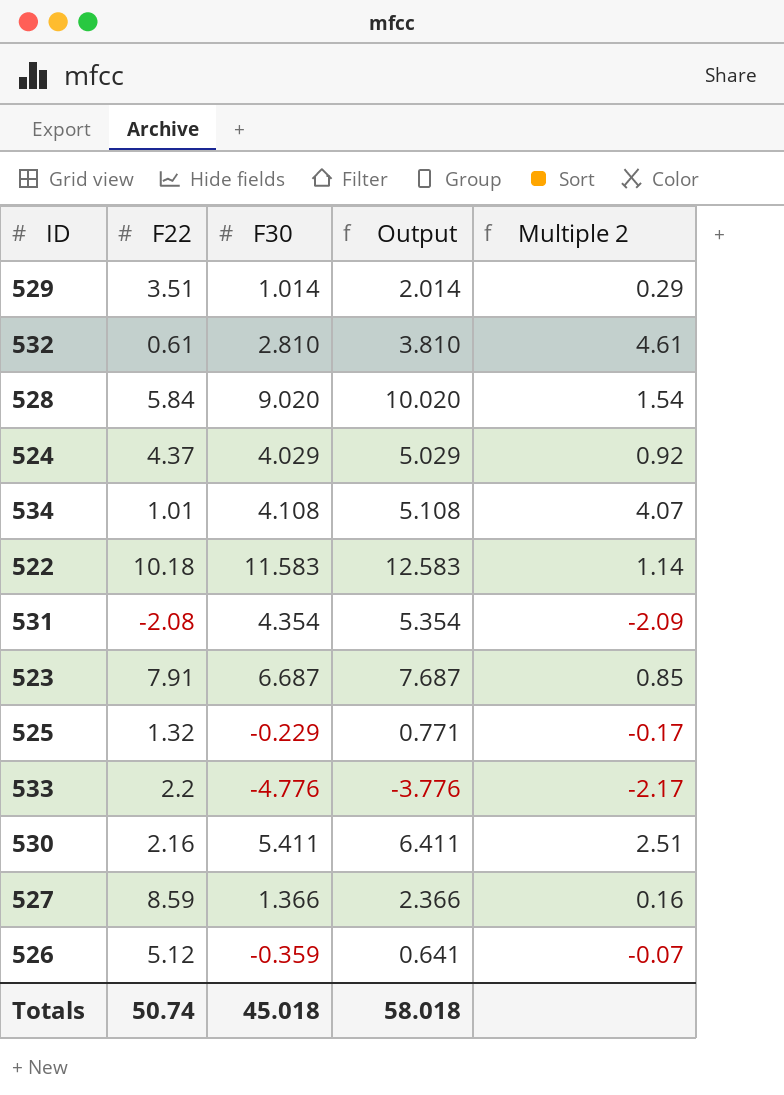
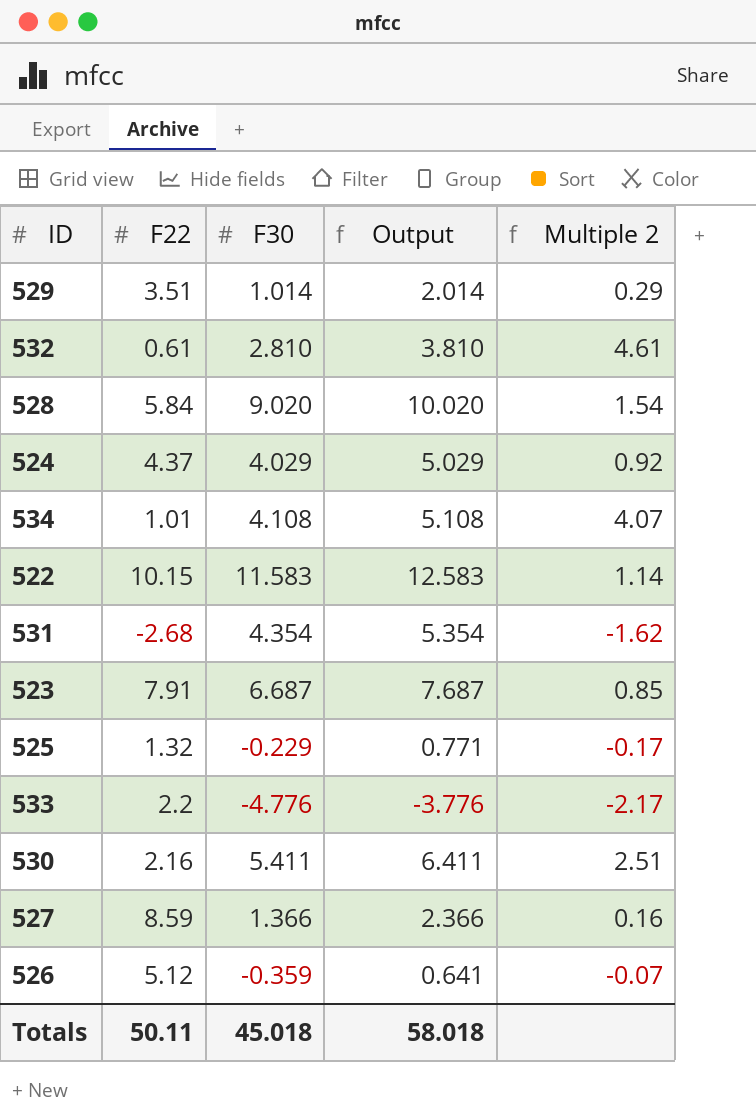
522 | F22: 10.18 -> 10.15
531 | F22: -2.08 -> -2.68
531 | Multiple 2: -2.09 -> -1.62
Totals | F22: 50.74 -> 50.11

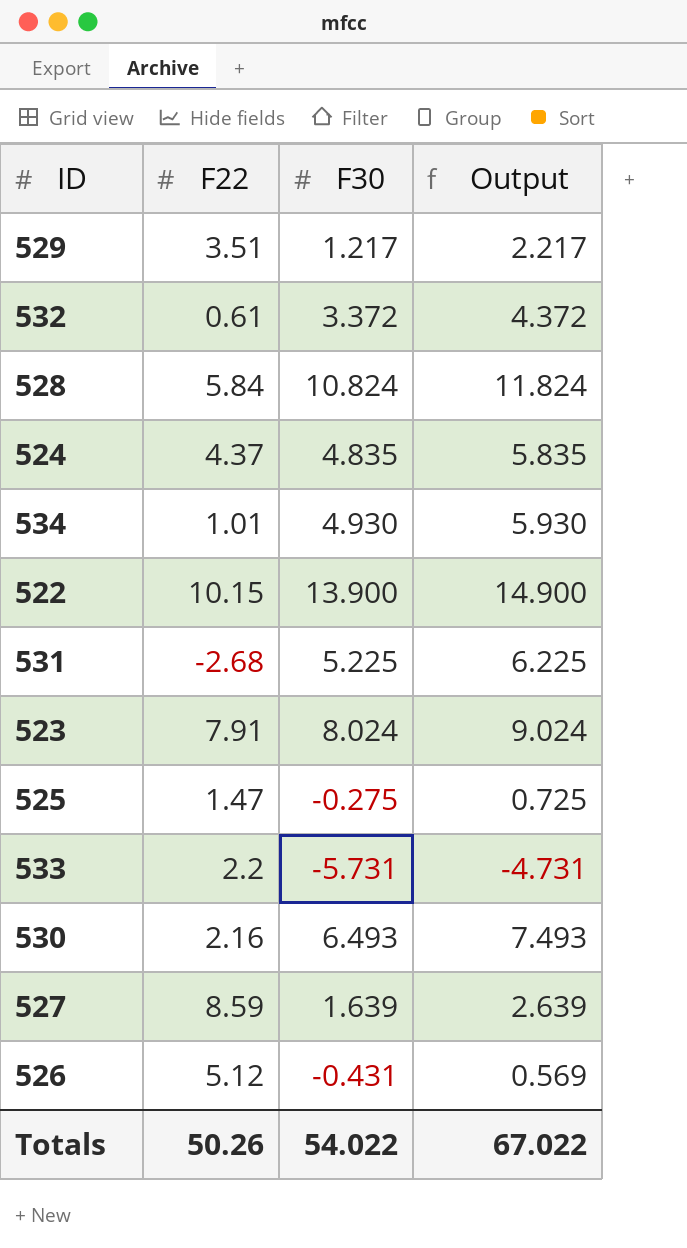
column Multiple 2 | formula: [F30] / [F22] -> none
529 | F30: 1.014 -> 1.217
529 | Output: 2.014 -> 2.217
532 | F30: 2.810 -> 3.372
532 | Output: 3.810 -> 4.372
528 | F30: 9.020 -> 10.824
528 | Output: 10.020 -> 11.824
524 | F30: 4.029 -> 4.835
524 | Output: 5.029 -> 5.835
534 | F30: 4.108 -> 4.930
534 | Output: 5.108 -> 5.930
522 | F30: 11.583 -> 13.900
522 | Output: 12.583 -> 14.900
531 | F30: 4.354 -> 5.225
531 | Output: 5.354 -> 6.225
523 | F30: 6.687 -> 8.024
523 | Output: 7.687 -> 9.024
525 | F22: 1.32 -> 1.47
525 | F30: -0.229 -> -0.275
525 | Output: 0.771 -> 0.725
533 | F30: -4.776 -> -5.731
533 | Output: -3.776 -> -4.731
530 | F30: 5.411 -> 6.493
530 | Output: 6.411 -> 7.493
527 | F30: 1.366 -> 1.639
527 | Output: 2.366 -> 2.639
526 | F30: -0.359 -> -0.431
526 | Output: 0.641 -> 0.569
Totals | F22: 50.11 -> 50.26
Totals | F30: 45.018 -> 54.022
Totals | Output: 58.018 -> 67.022

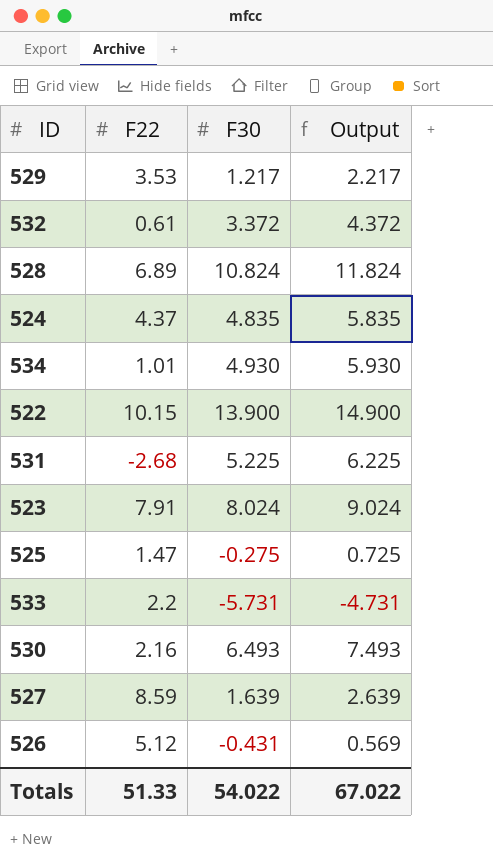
529 | F22: 3.51 -> 3.53
528 | F22: 5.84 -> 6.89
Totals | F22: 50.26 -> 51.33

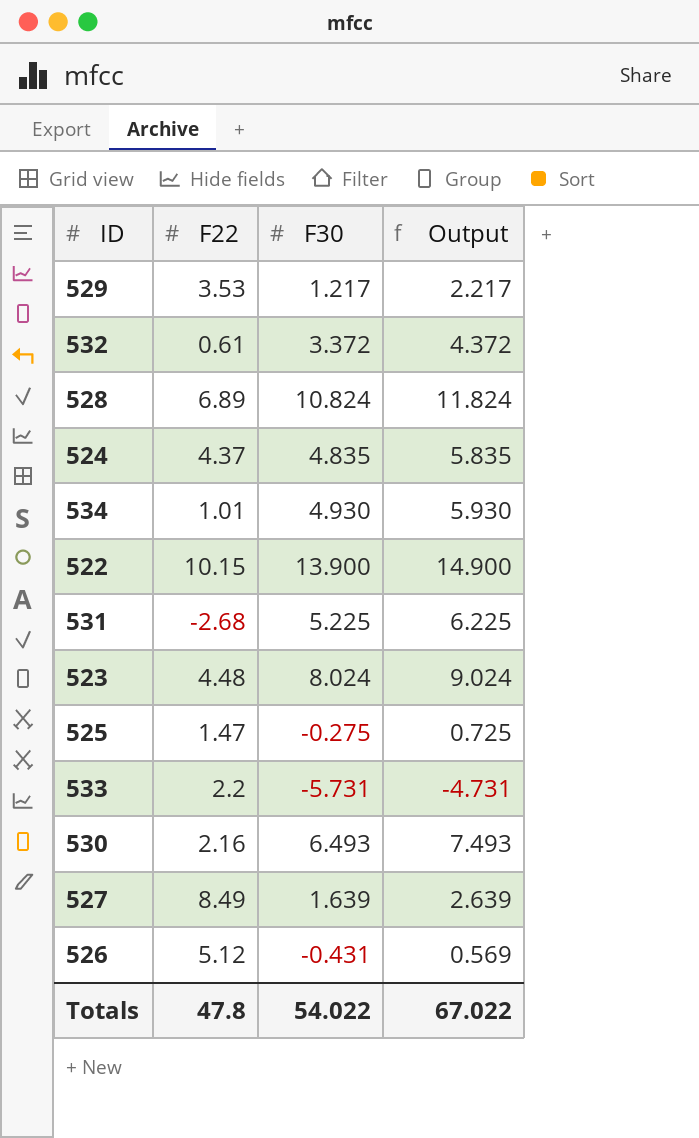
523 | F22: 7.91 -> 4.48
527 | F22: 8.59 -> 8.49
Totals | F22: 51.33 -> 47.8

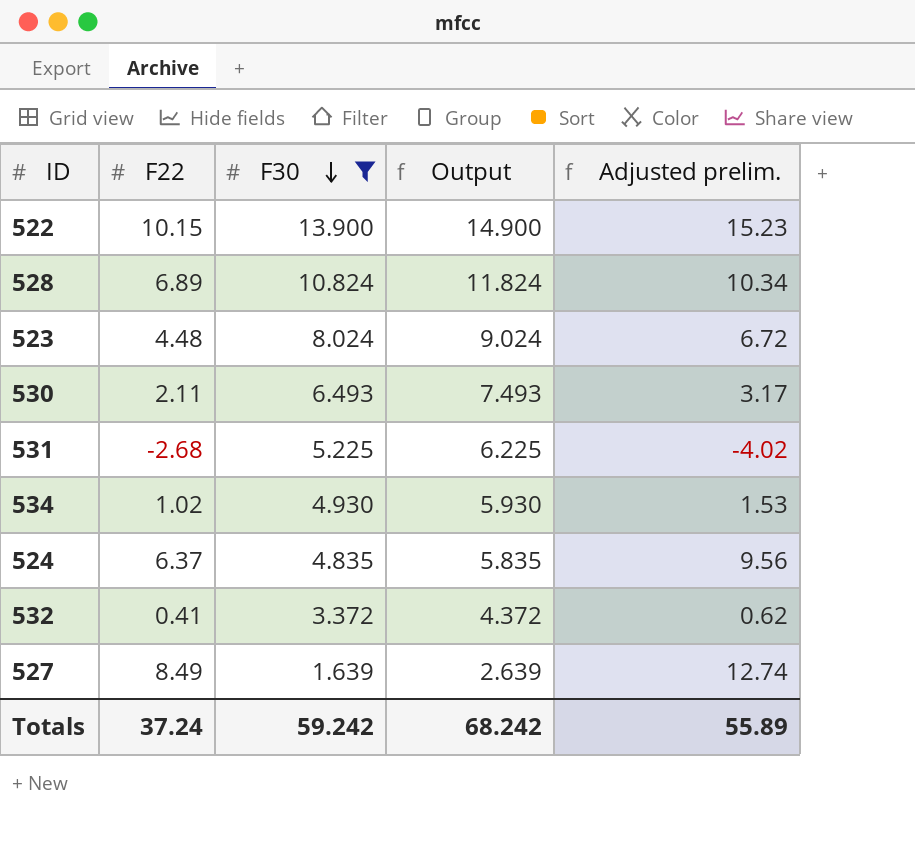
filter: none -> F30 >= 1.639
row order: none -> F30 descending
column Adjusted prelim. | formula: none -> [F22] * 1.5
530 | F22: 2.16 -> 2.11
534 | F22: 1.01 -> 1.02
524 | F22: 4.37 -> 6.37
532 | F22: 0.61 -> 0.41
Totals | F22: 47.8 -> 37.24
Totals | F30: 54.022 -> 59.242
Totals | Output: 67.022 -> 68.242

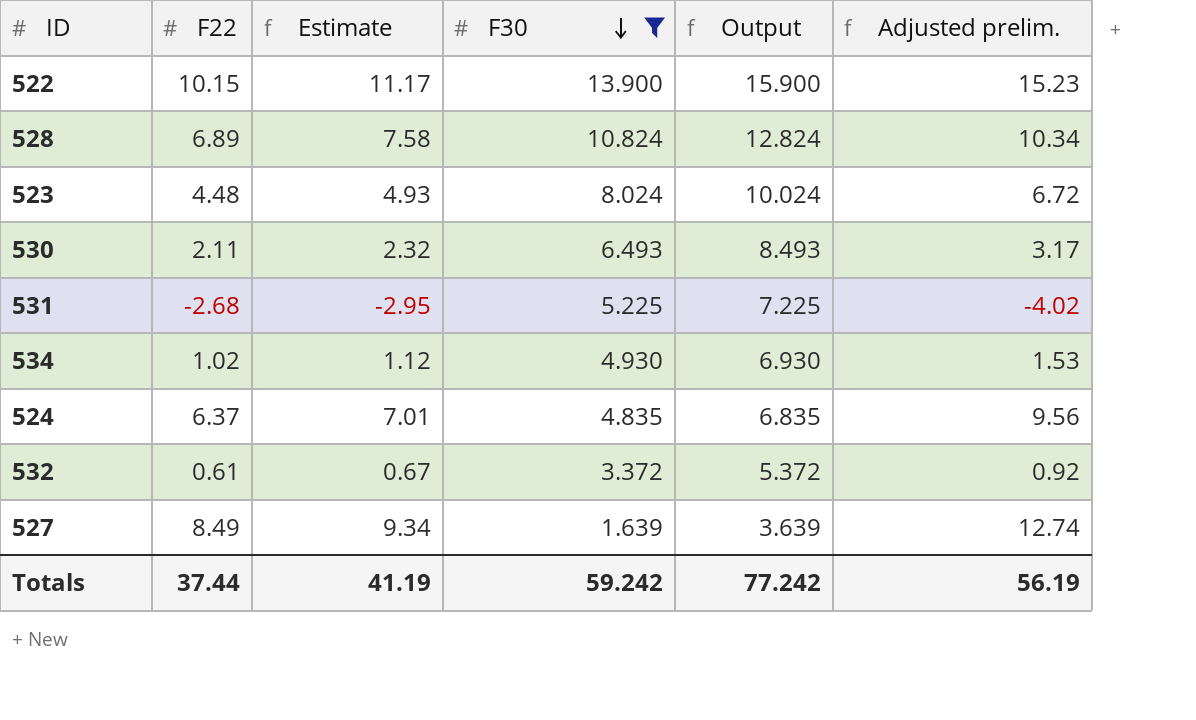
column Estimate | formula: none -> [F22] * 1.1
column Output | formula: [F30] + 1 -> [F30] + 2
532 | F22: 0.41 -> 0.61
532 | Adjusted prelim.: 0.62 -> 0.92
Totals | F22: 37.24 -> 37.44
Totals | Output: 68.242 -> 77.242
Totals | Adjusted prelim.: 55.89 -> 56.19

